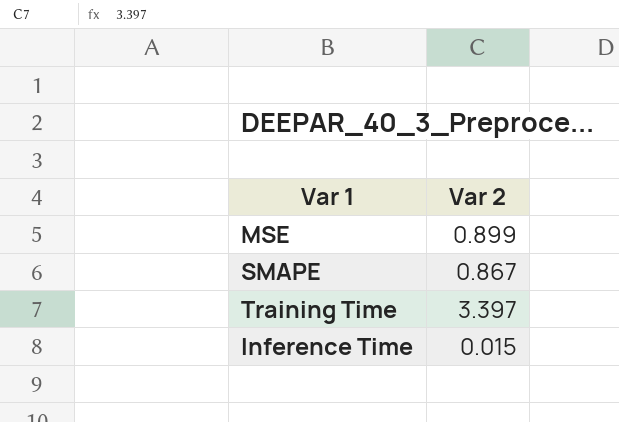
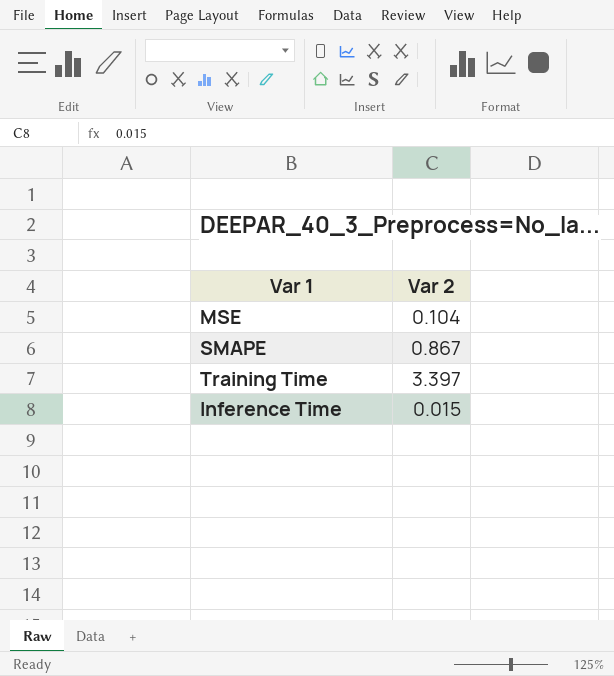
MSE | Var 2: 0.899 -> 0.104

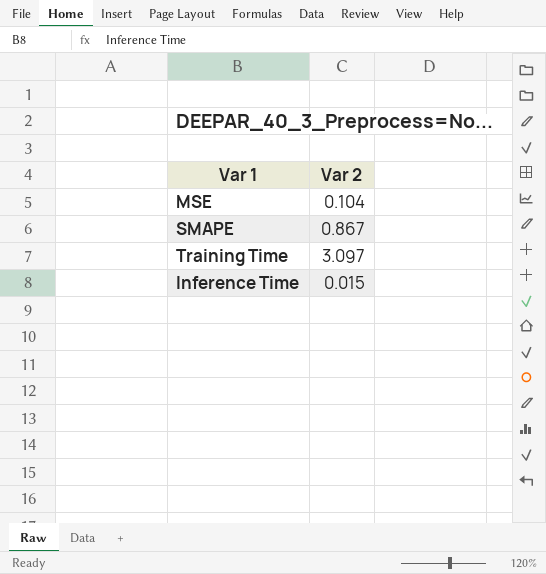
Training Time | Var 2: 3.397 -> 3.097

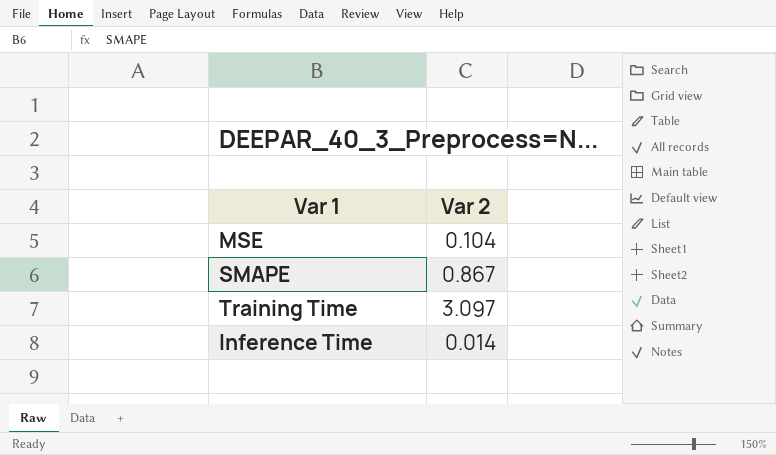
Inference Time | Var 2: 0.015 -> 0.014

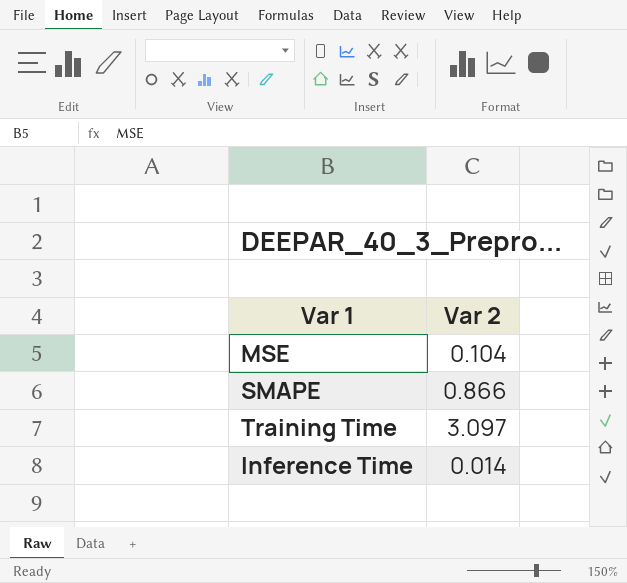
SMAPE | Var 2: 0.867 -> 0.866

